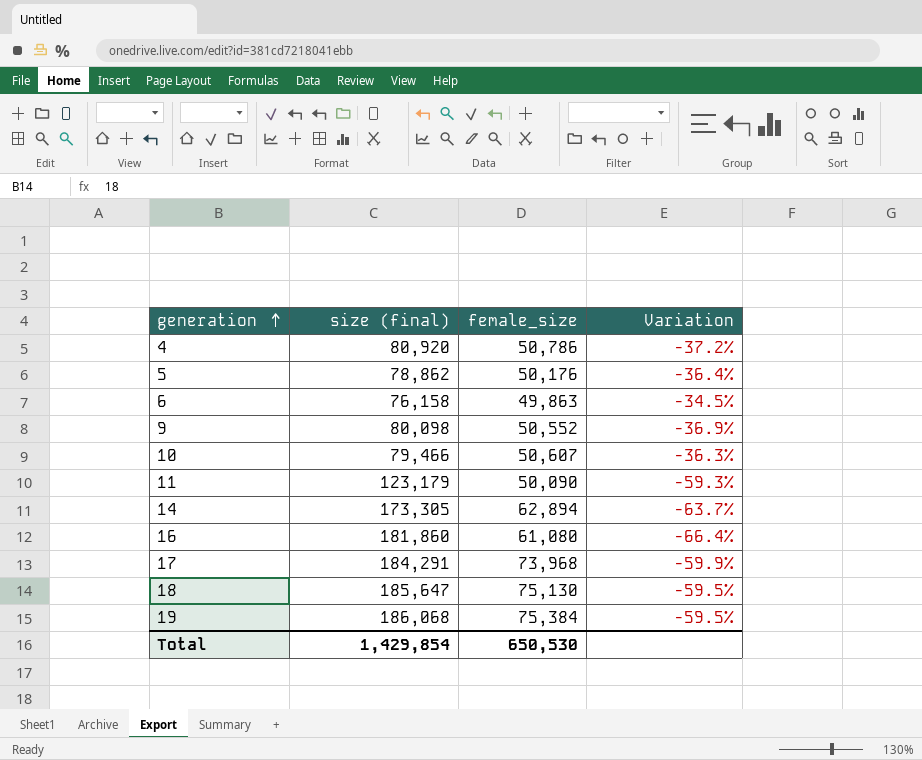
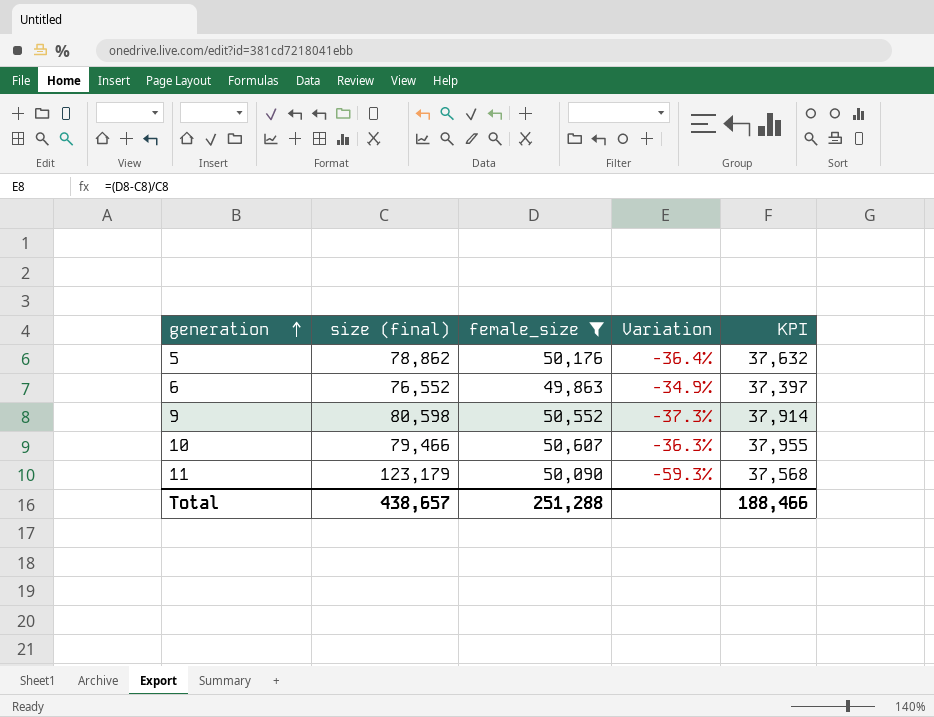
filter: none -> female_size <= 50,607
column KPI | formula: none -> [female_size] * 0.75
6 | size (final): 76,158 -> 76,552
6 | Variation: -34.5% -> -34.9%
9 | size (final): 80,098 -> 80,598
9 | Variation: -36.9% -> -37.3%
Total | size (final): 1,429,854 -> 438,657
Total | female_size: 650,530 -> 251,288

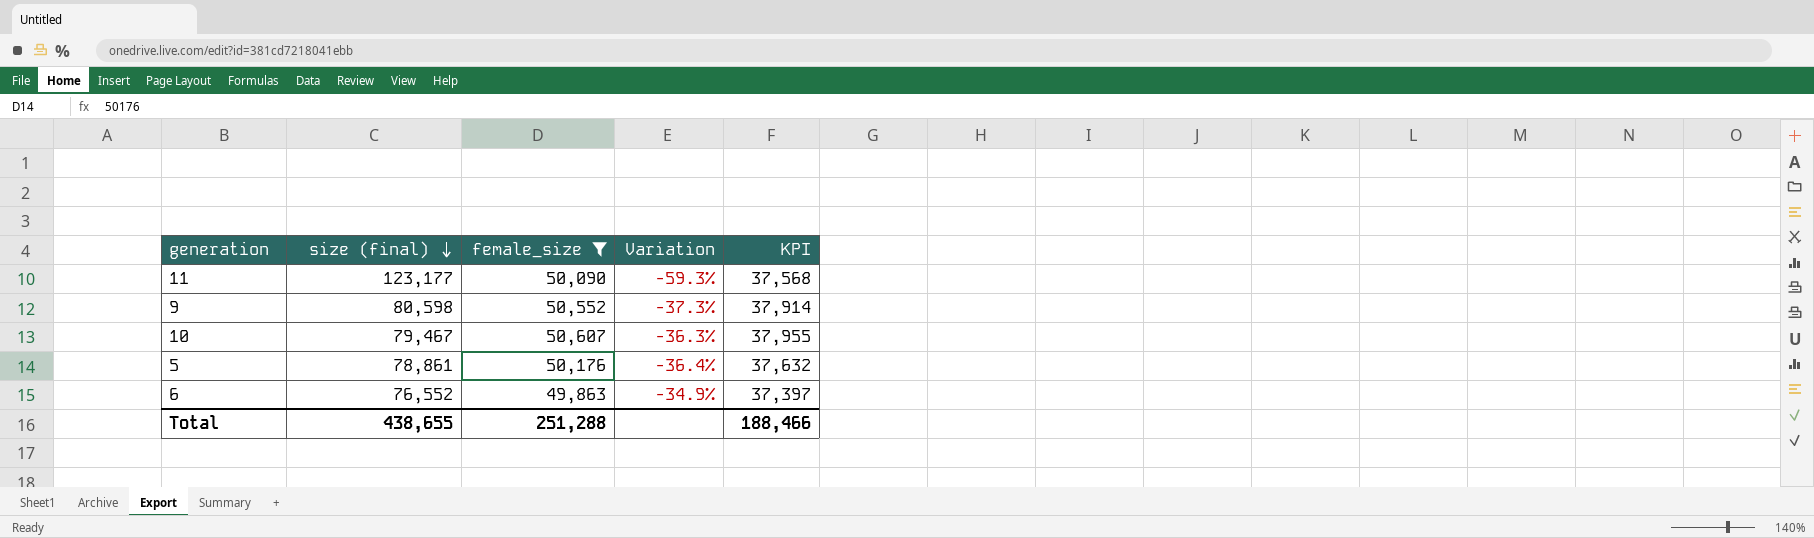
row order: generation ascending -> size (final) descending
11 | size (final): 123,179 -> 123,177
10 | size (final): 79,466 -> 79,467
5 | size (final): 78,862 -> 78,861
Total | size (final): 438,657 -> 438,655

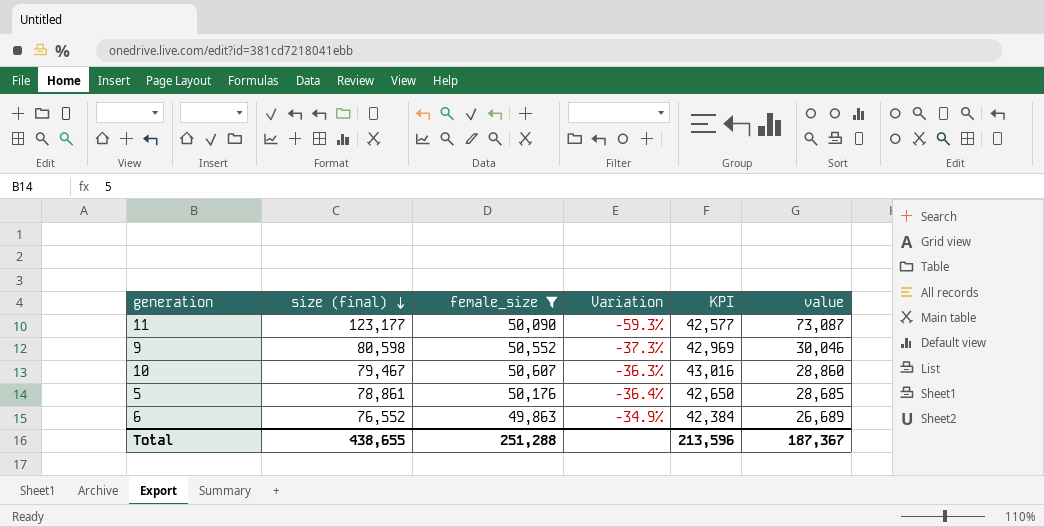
column KPI | formula: [female_size] * 0.75 -> [female_size] * 0.85
column value | formula: none -> [size (final)] - [female_size]
Total | KPI: 188,466 -> 213,596

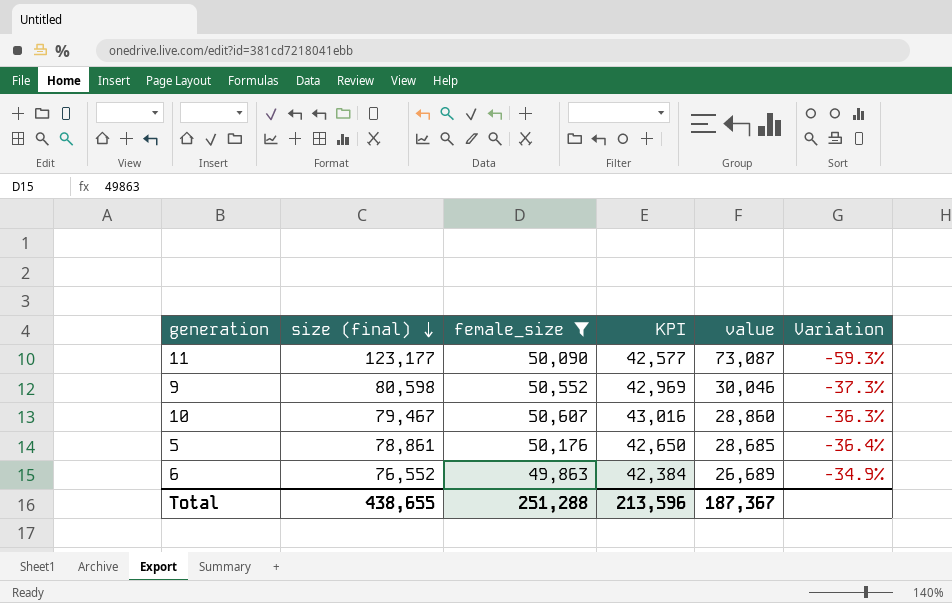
column Variation | position: 4 -> 6

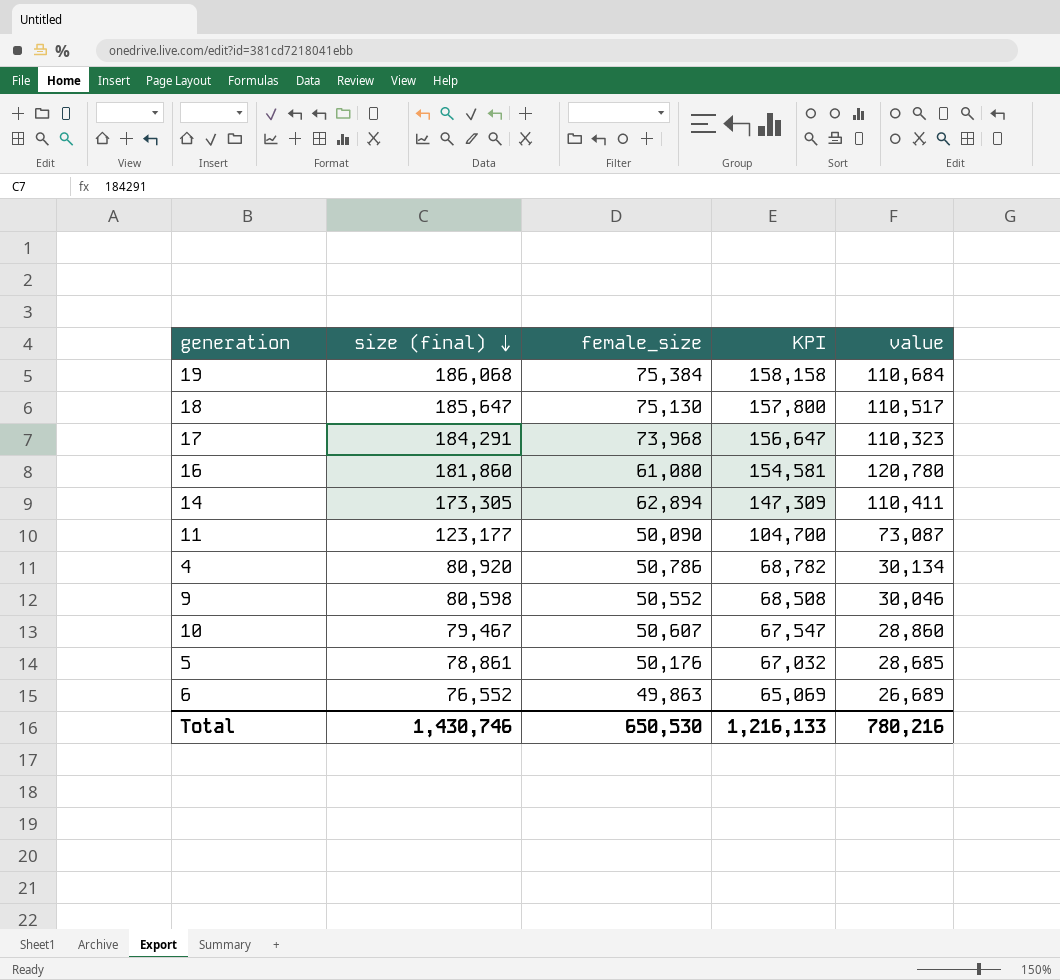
filter: female_size <= 50,607 -> none
column Variation | formula: ([female_size] - [size (final)]) / [size (final)] -> none
column KPI | formula: [female_size] * 0.85 -> [size (final)] * 0.85
Total | size (final): 438,655 -> 1,430,746
Total | female_size: 251,288 -> 650,530
Total | KPI: 213,596 -> 1,216,133
Total | value: 187,367 -> 780,216

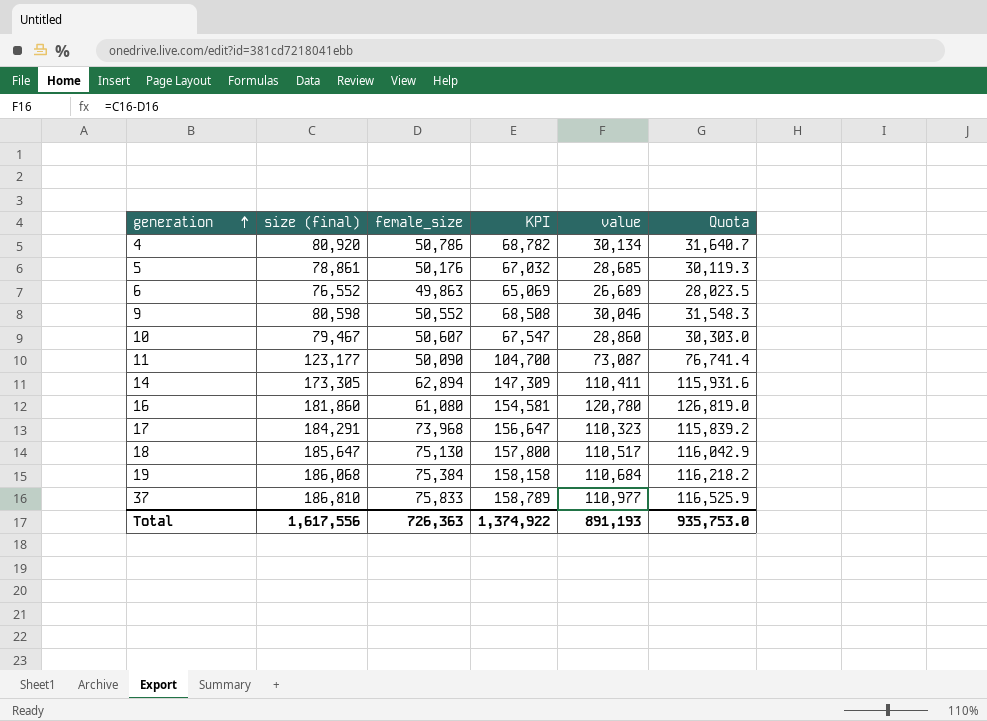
row order: size (final) descending -> generation ascending
column Quota | formula: none -> [value] * 1.05
row 37: none -> 186,810 | 75,833 | 158,789 | 110,977 | 116,525.9
Total | size (final): 1,430,746 -> 1,617,556
Total | female_size: 650,530 -> 726,363
Total | KPI: 1,216,133 -> 1,374,922
Total | value: 780,216 -> 891,193

